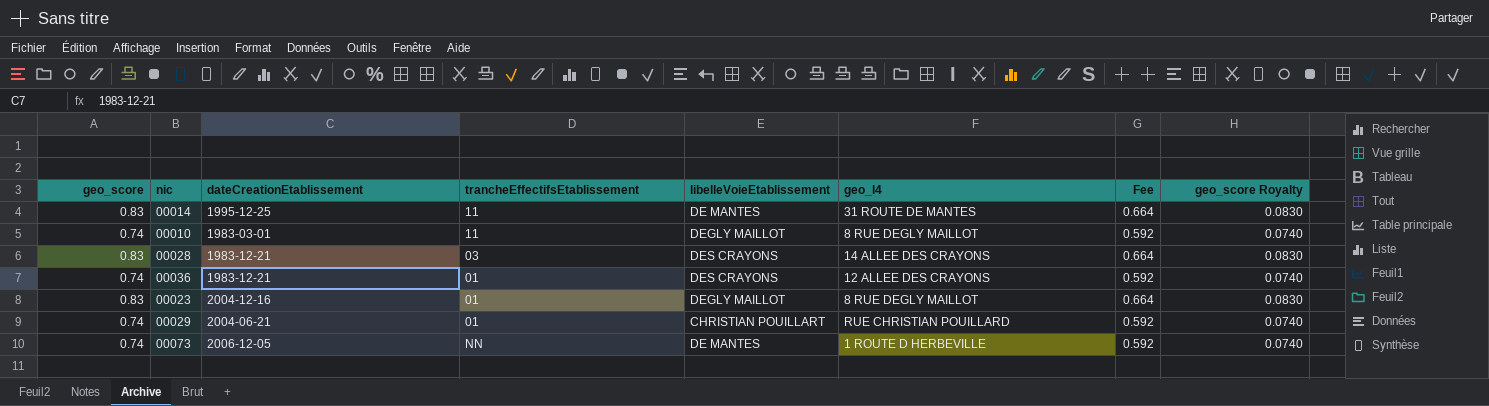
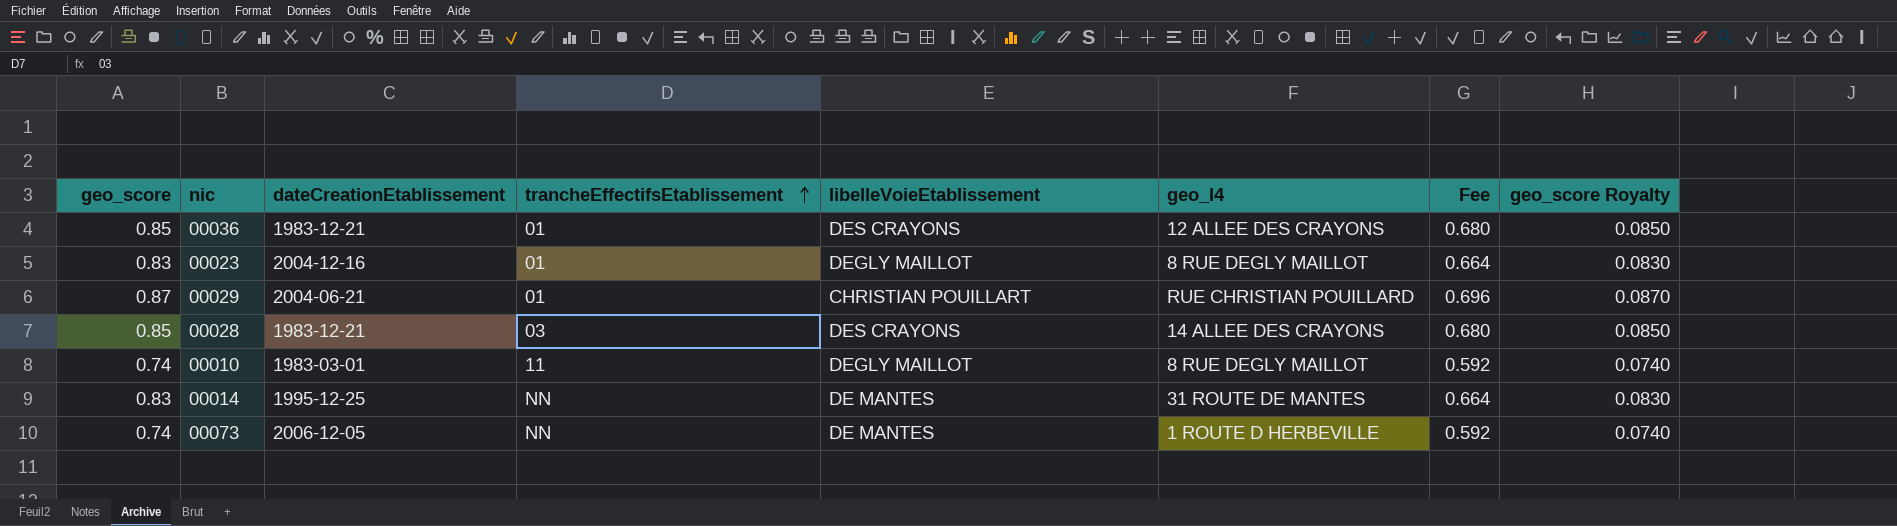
row order: none -> trancheEffectifsEtablissement ascending
00036 | geo_score: 0.74 -> 0.85
00036 | Fee: 0.592 -> 0.680
00036 | geo_score Royalty: 0.0740 -> 0.0850
00029 | geo_score: 0.74 -> 0.87
00029 | Fee: 0.592 -> 0.696
00029 | geo_score Royalty: 0.0740 -> 0.0870
00028 | geo_score: 0.83 -> 0.85
00028 | Fee: 0.664 -> 0.680
00028 | geo_score Royalty: 0.0830 -> 0.0850
00014 | trancheEffectifsEtablissement: 11 -> NN

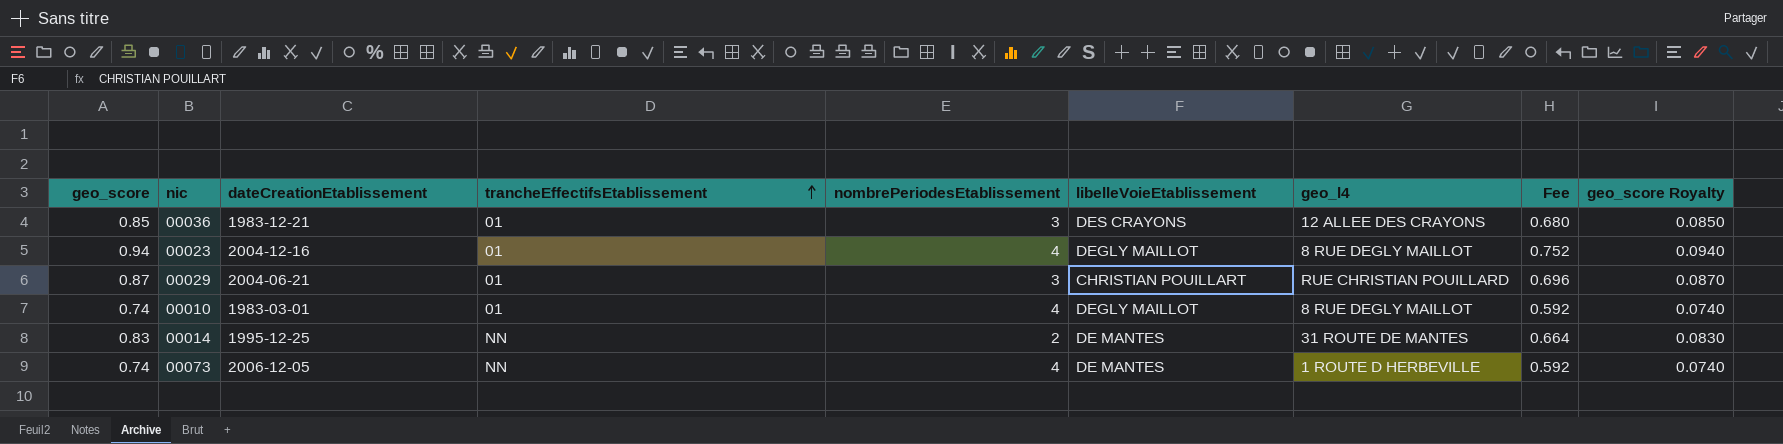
column nombrePeriodesEtablissement | position: none -> 5
row 00028: 0.85 | 1983-12-21 | 03 | DES CRAYONS | 14 ALLEE DES CRAYONS | 0.680 | 0.0850 -> none
00023 | geo_score: 0.83 -> 0.94
00023 | Fee: 0.664 -> 0.752
00023 | geo_score Royalty: 0.0830 -> 0.0940
00010 | trancheEffectifsEtablissement: 11 -> 01

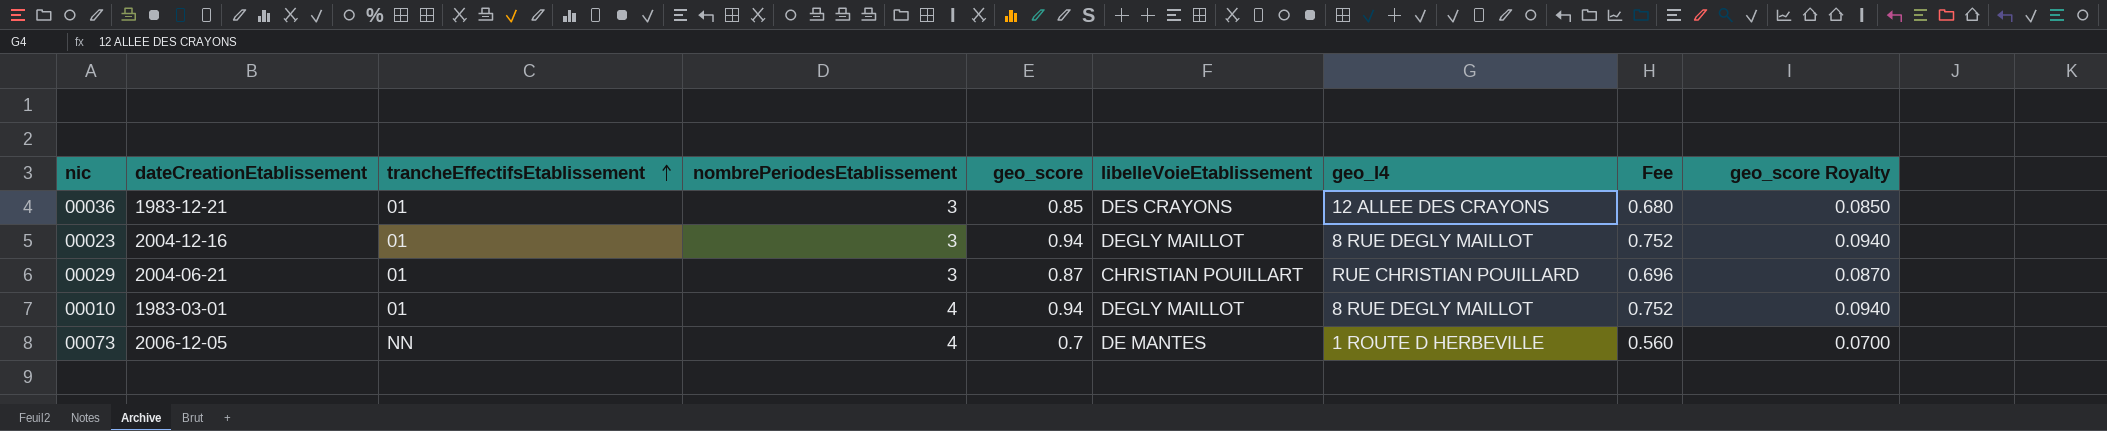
column geo_score | position: 1 -> 5
row 00014: 0.83 | 1995-12-25 | NN | 2 | DE MANTES | 31 ROUTE DE MANTES | 0.664 | 0.0830 -> none
00023 | nombrePeriodesEtablissement: 4 -> 3
00010 | geo_score: 0.74 -> 0.94
00010 | Fee: 0.592 -> 0.752
00010 | geo_score Royalty: 0.0740 -> 0.0940
00073 | geo_score: 0.74 -> 0.7
00073 | Fee: 0.592 -> 0.560
00073 | geo_score Royalty: 0.0740 -> 0.0700

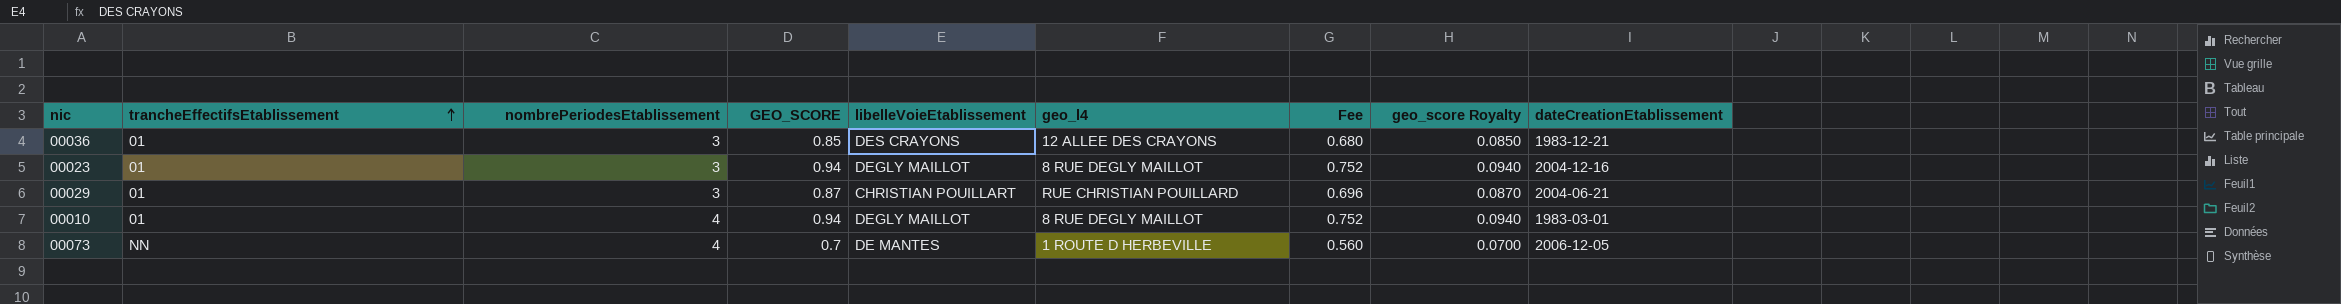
column name: geo_score -> GEO_SCORE
column dateCreationEtablissement | position: 2 -> 9

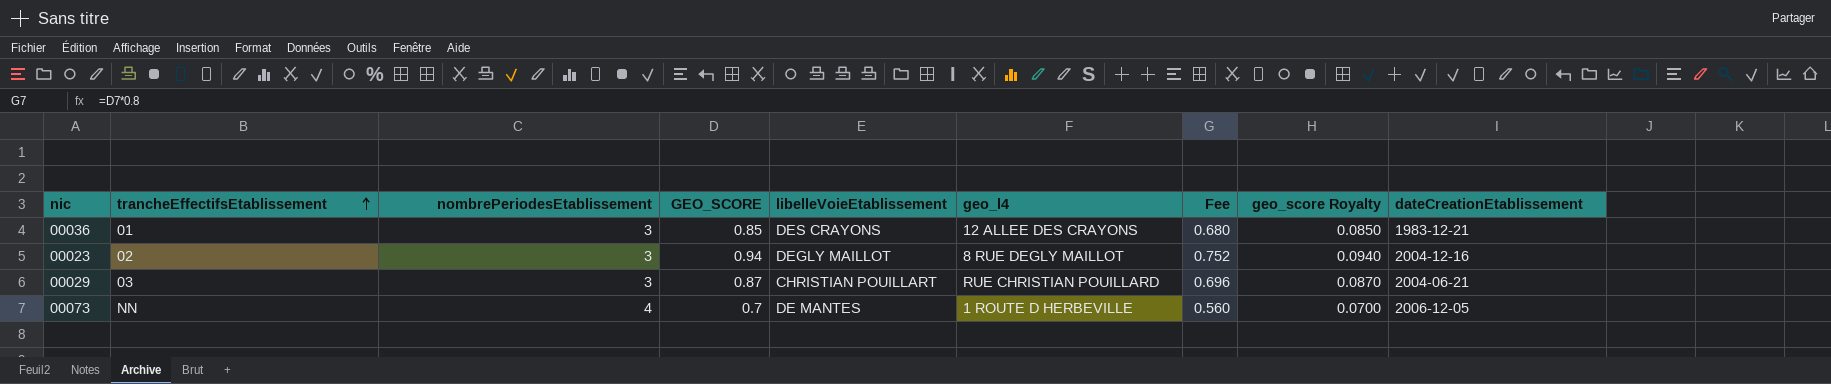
row 00010: 01 | 4 | 0.94 | DEGLY MAILLOT | 8 RUE DEGLY MAILLOT | 0.752 | 0.0940 | 1983-03-01 -> none
00023 | trancheEffectifsEtablissement: 01 -> 02
00029 | trancheEffectifsEtablissement: 01 -> 03

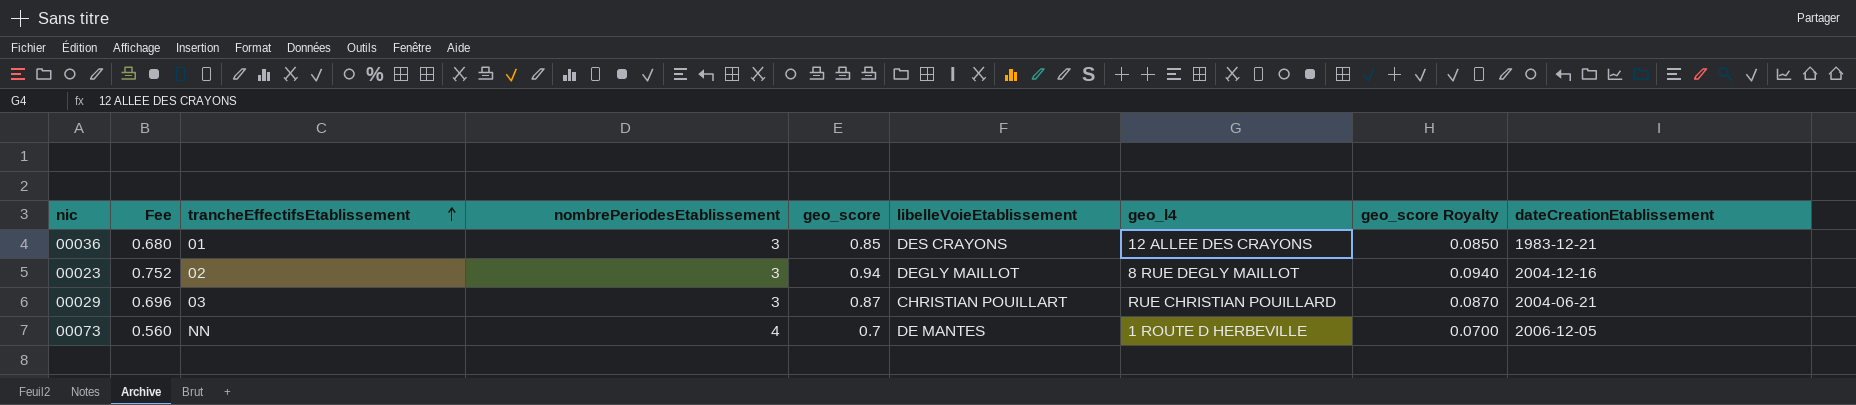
column Fee | position: 7 -> 2
column name: GEO_SCORE -> geo_score

